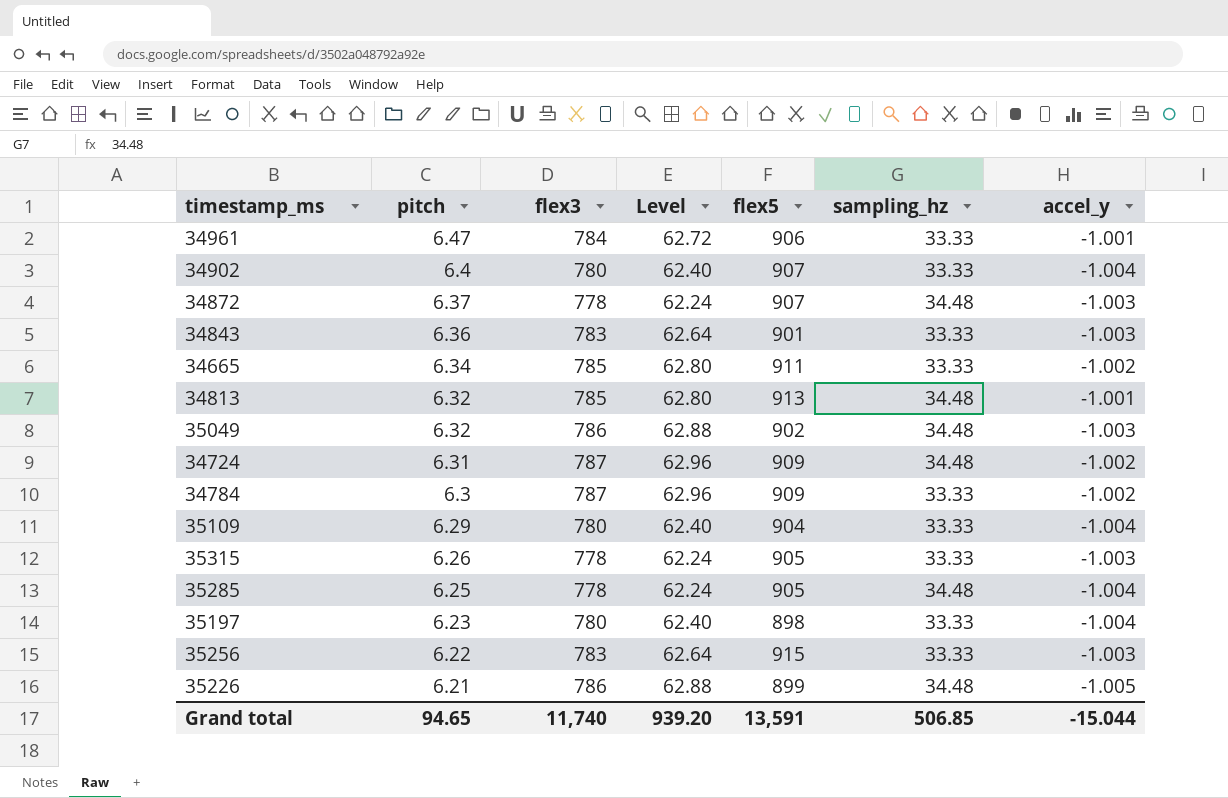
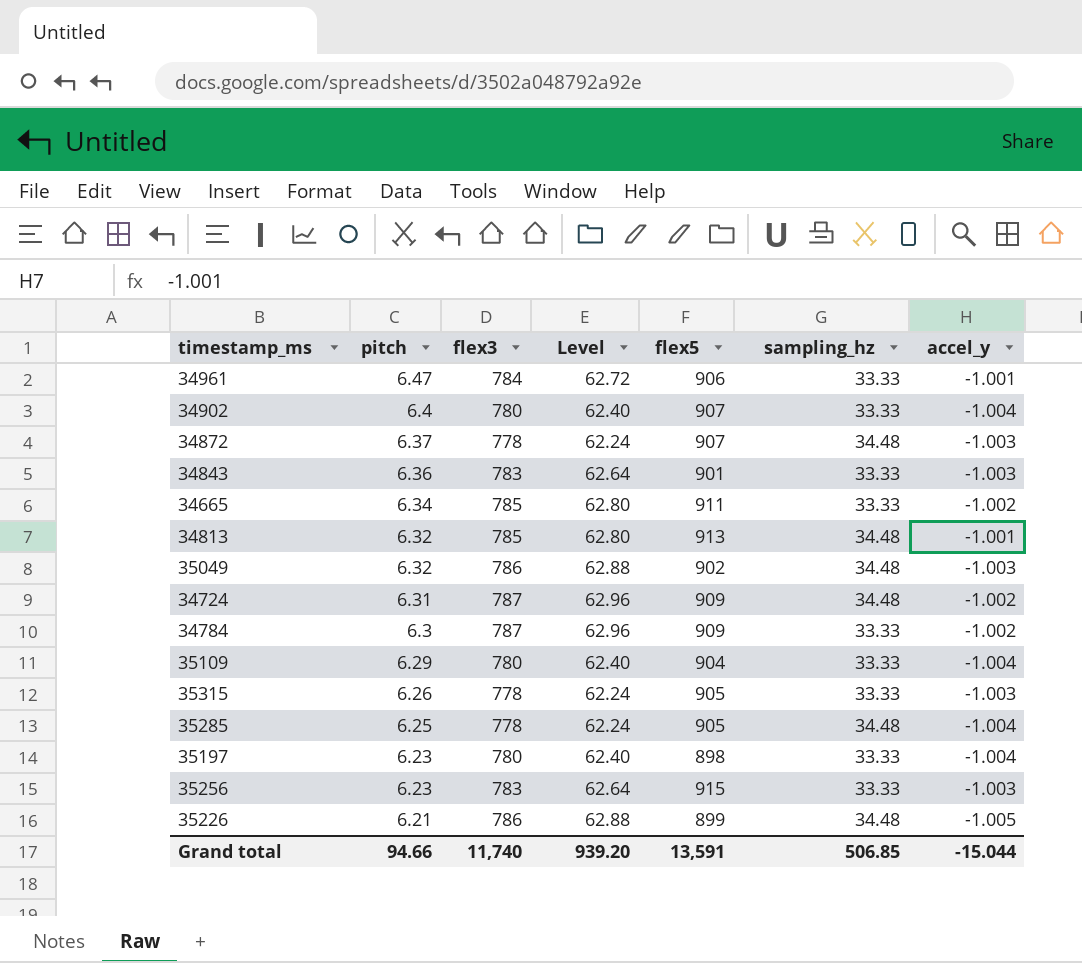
35256 | pitch: 6.22 -> 6.23
Grand total | pitch: 94.65 -> 94.66

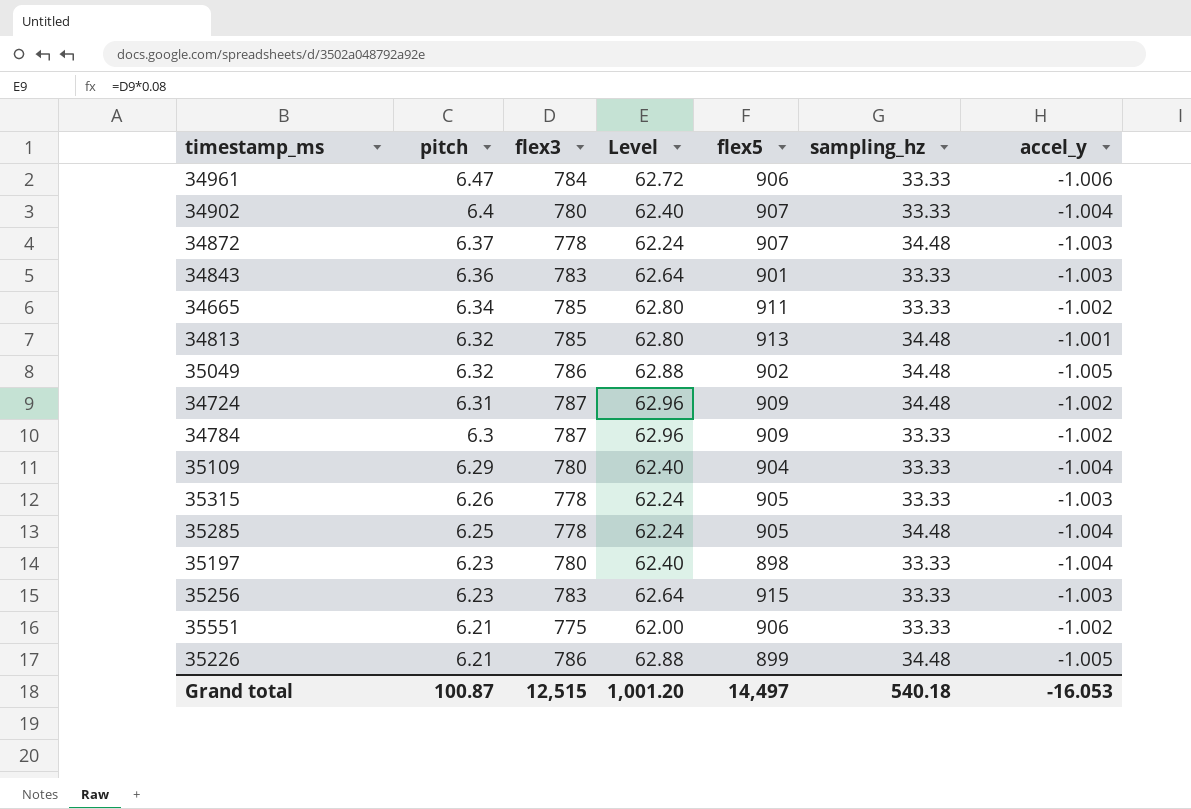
34961 | accel_y: -1.001 -> -1.006
35049 | accel_y: -1.003 -> -1.005
row 35551: none -> 6.21 | 775 | 62.00 | 906 | 33.33 | -1.002
Grand total | pitch: 94.66 -> 100.87
Grand total | flex3: 11,740 -> 12,515
Grand total | Level: 939.20 -> 1,001.20
Grand total | flex5: 13,591 -> 14,497
Grand total | sampling_hz: 506.85 -> 540.18
Grand total | accel_y: -15.044 -> -16.053

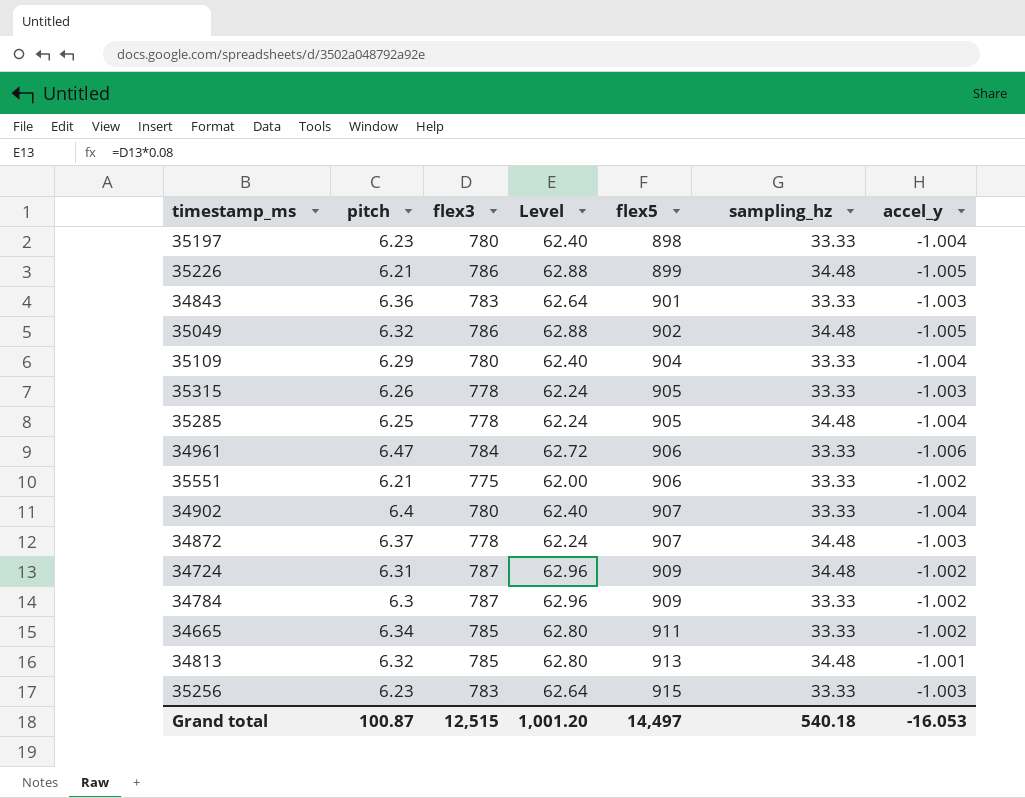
row order: pitch descending -> flex5 ascending

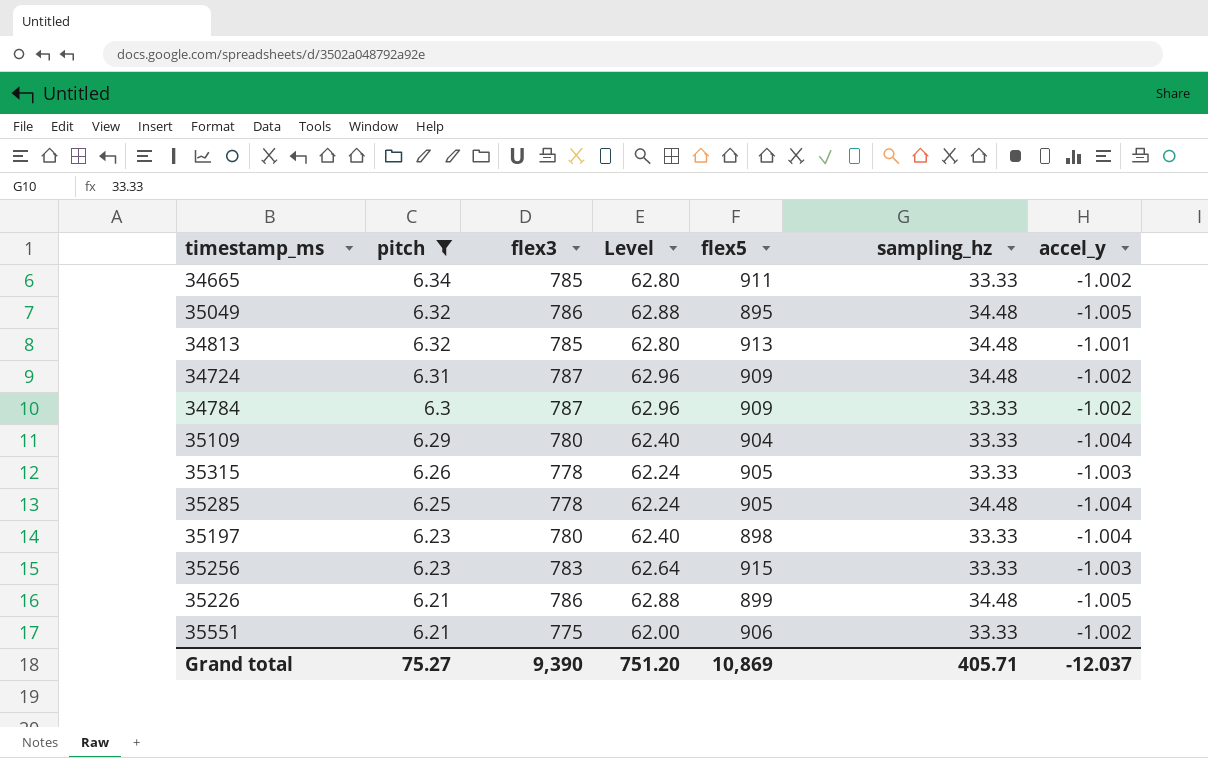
filter: none -> pitch <= 6.34
row order: flex5 ascending -> pitch descending
35049 | flex5: 902 -> 895
Grand total | pitch: 100.87 -> 75.27
Grand total | flex3: 12,515 -> 9,390
Grand total | Level: 1,001.20 -> 751.20
Grand total | flex5: 14,497 -> 10,869
Grand total | sampling_hz: 540.18 -> 405.71
Grand total | accel_y: -16.053 -> -12.037

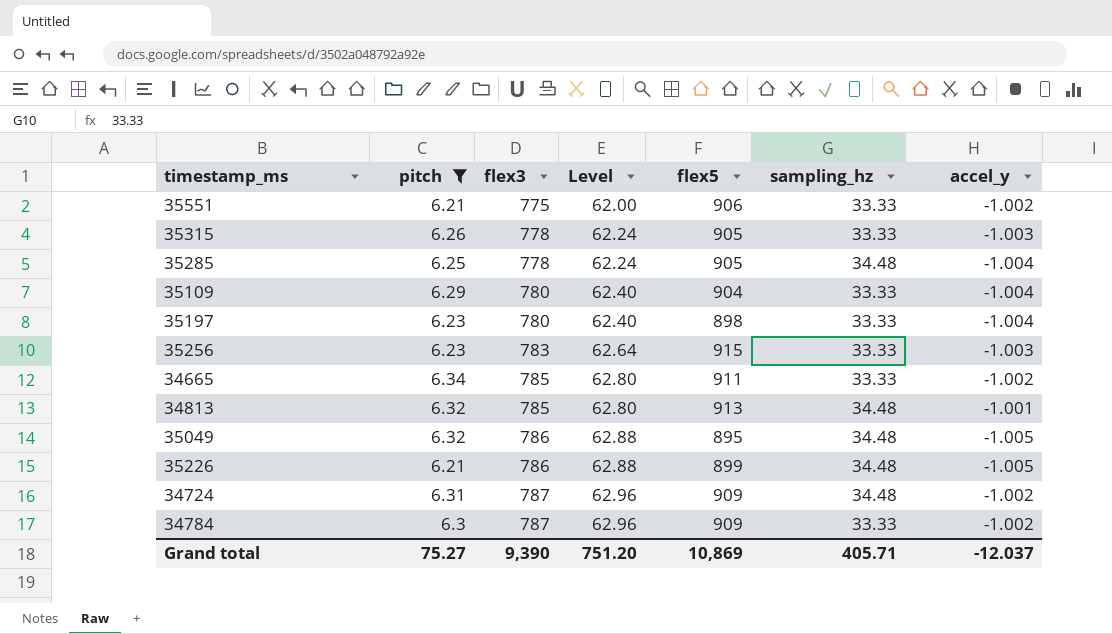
row order: pitch descending -> flex3 ascending

